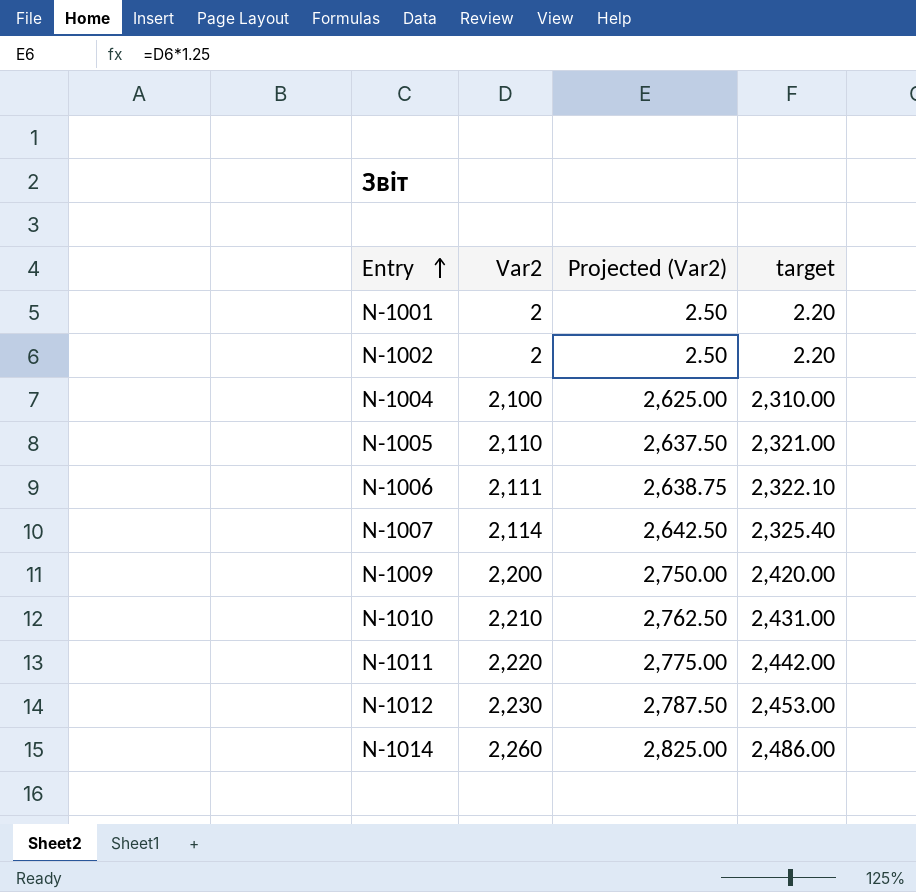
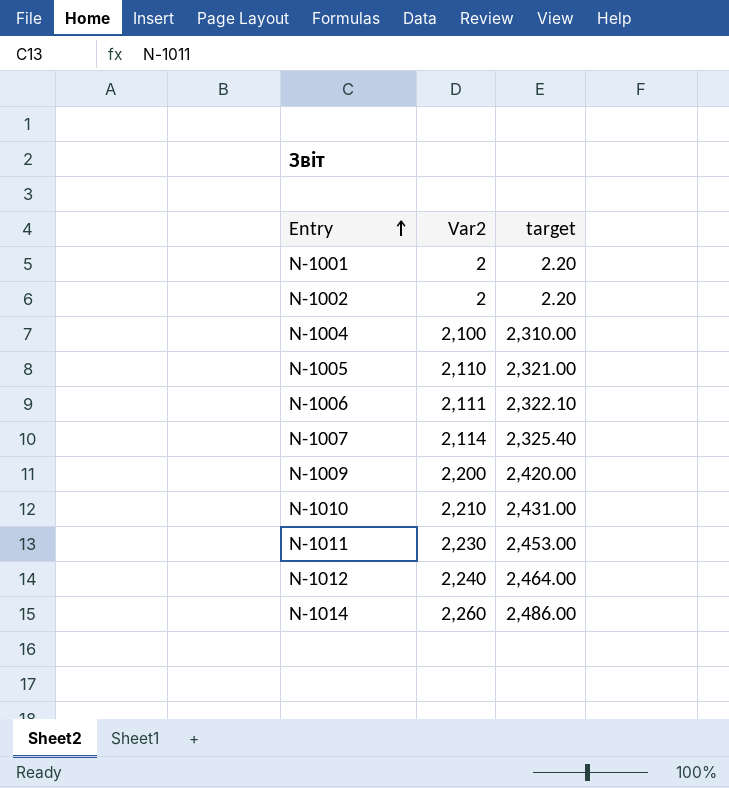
column Projected (Var2) | formula: [Var2] * 1.25 -> none
N-1011 | Var2: 2,220 -> 2,230
N-1011 | target: 2,442.00 -> 2,453.00
N-1012 | Var2: 2,230 -> 2,240
N-1012 | target: 2,453.00 -> 2,464.00

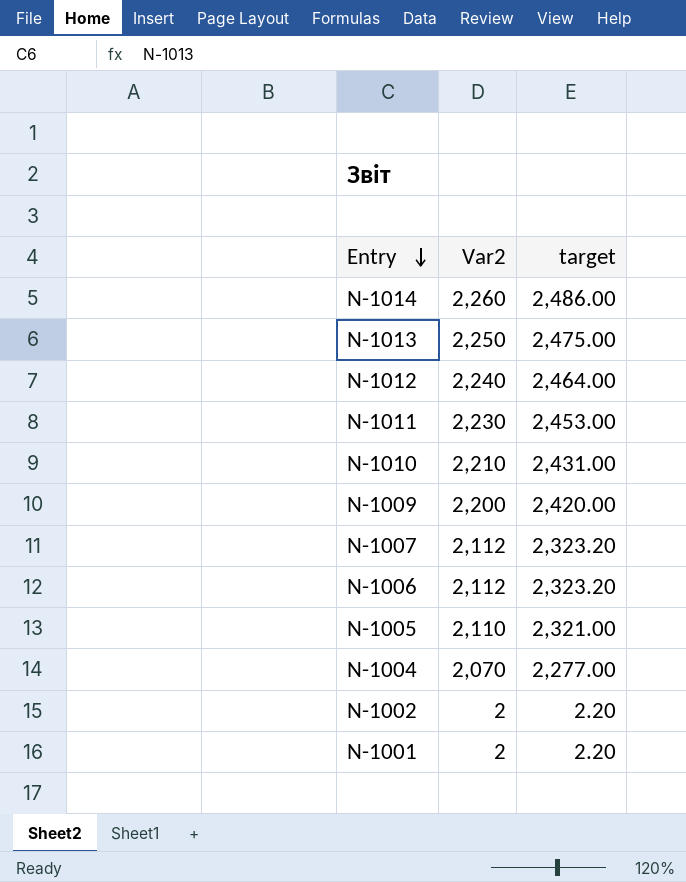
row order: Entry ascending -> Entry descending
row N-1013: none -> 2,250 | 2,475.00
N-1007 | Var2: 2,114 -> 2,112
N-1007 | target: 2,325.40 -> 2,323.20
N-1006 | Var2: 2,111 -> 2,112
N-1006 | target: 2,322.10 -> 2,323.20
N-1004 | Var2: 2,100 -> 2,070
N-1004 | target: 2,310.00 -> 2,277.00

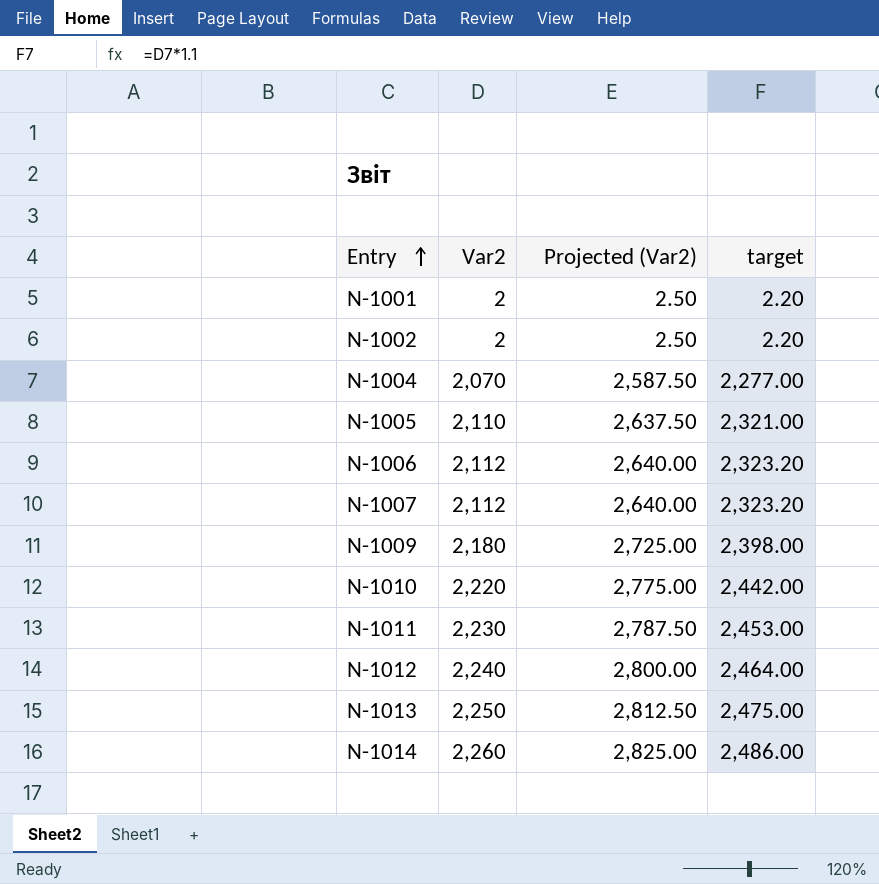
row order: Entry descending -> Entry ascending
column Projected (Var2) | formula: none -> [Var2] * 1.25
N-1009 | Var2: 2,200 -> 2,180
N-1009 | target: 2,420.00 -> 2,398.00
N-1010 | Var2: 2,210 -> 2,220
N-1010 | target: 2,431.00 -> 2,442.00

